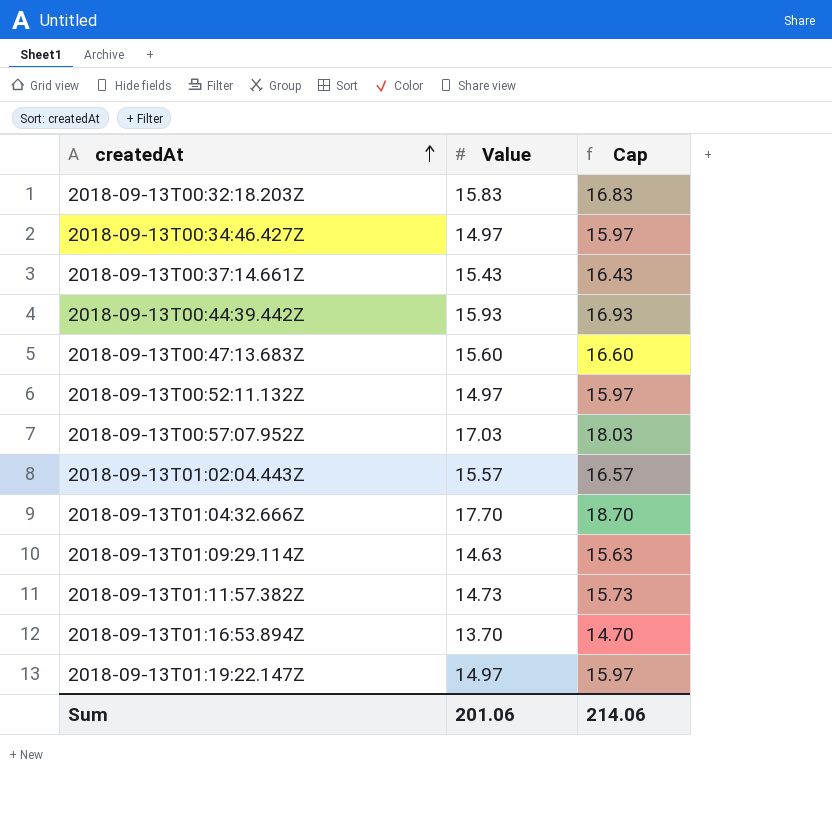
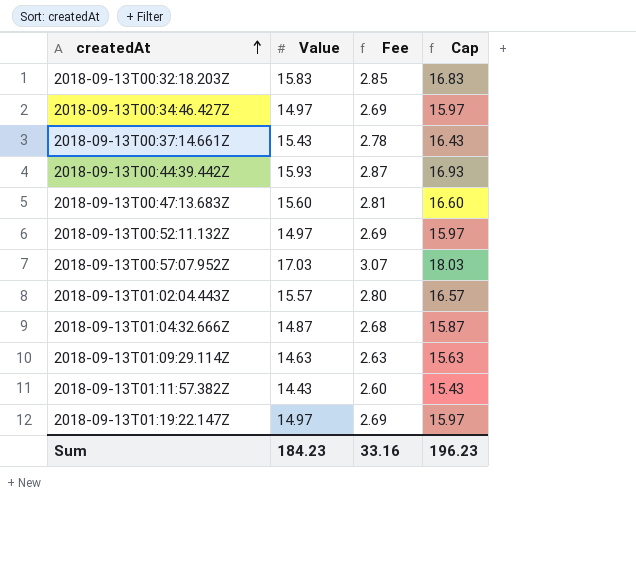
column Fee | formula: none -> [Value] * 0.18
row 2018-09-13T01:16:53.894Z: 13.70 | 14.70 -> none
2018-09-13T01:04:32.666Z | Value: 17.70 -> 14.87
2018-09-13T01:04:32.666Z | Cap: 18.70 -> 15.87
2018-09-13T01:11:57.382Z | Value: 14.73 -> 14.43
2018-09-13T01:11:57.382Z | Cap: 15.73 -> 15.43
Sum | Value: 201.06 -> 184.23
Sum | Cap: 214.06 -> 196.23

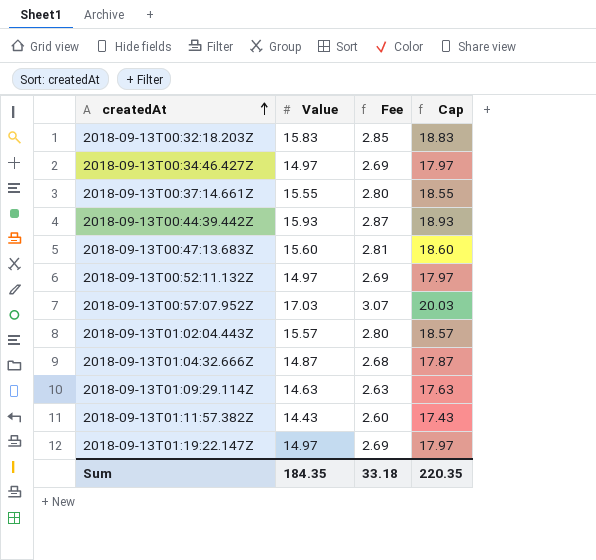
column Cap | formula: [Value] + 1 -> [Value] + 3
2018-09-13T00:37:14.661Z | Value: 15.43 -> 15.55
2018-09-13T00:37:14.661Z | Fee: 2.78 -> 2.80
Sum | Value: 184.23 -> 184.35
Sum | Fee: 33.16 -> 33.18
Sum | Cap: 196.23 -> 220.35

